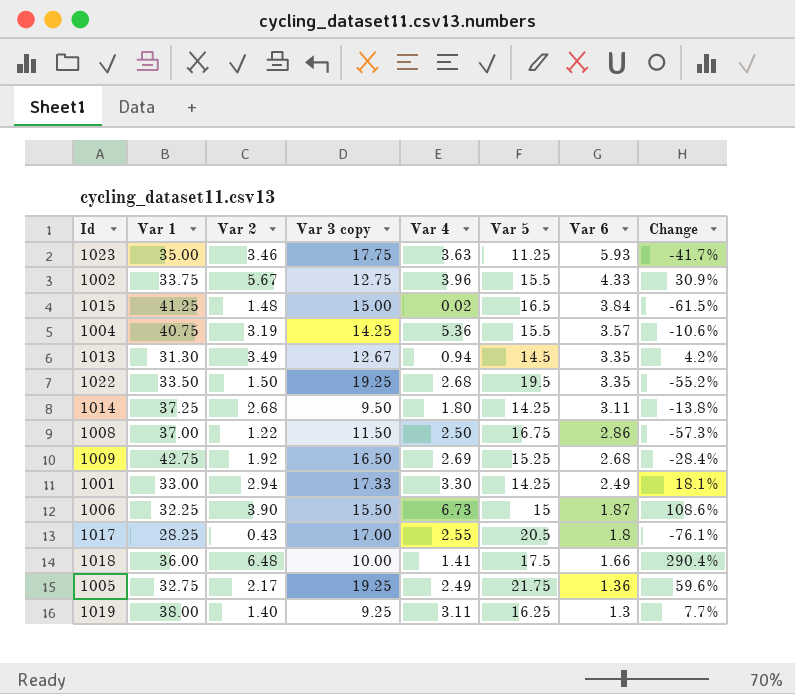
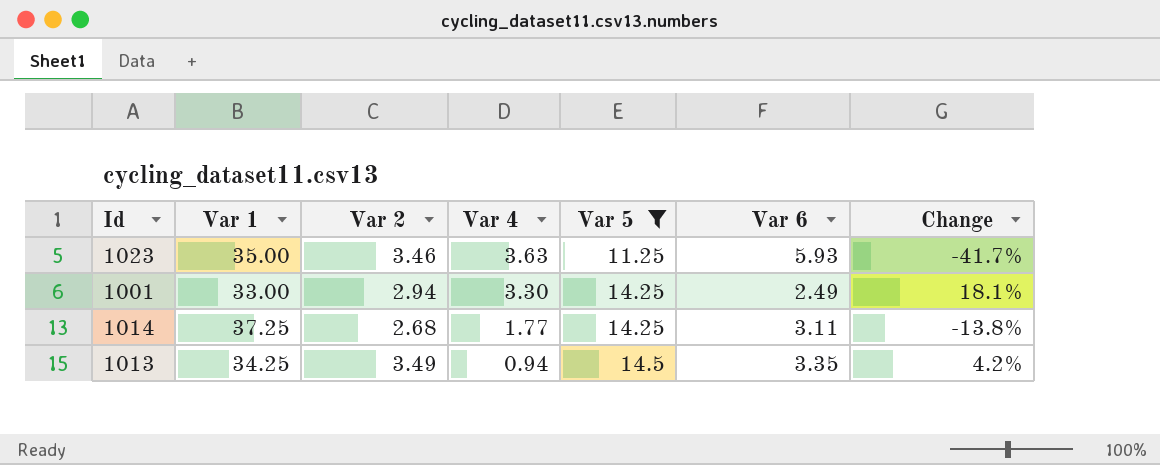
filter: none -> Var 5 <= 14.5
row order: Var 6 descending -> Var 4 descending
column Var 3 copy | position: 4 -> none
1014 | Var 4: 1.80 -> 1.77
1013 | Var 1: 31.30 -> 34.25

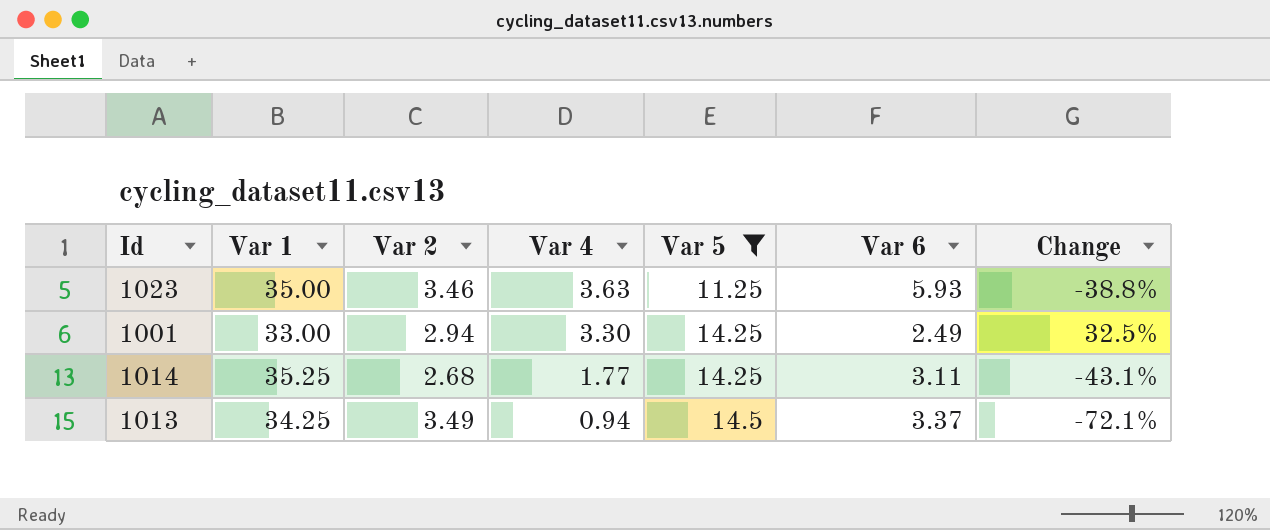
column Change | formula: ([Var 2] - [Var 6]) / [Var 6] -> ([Var 4] - [Var 6]) / [Var 6]
1014 | Var 1: 37.25 -> 35.25
1013 | Var 6: 3.35 -> 3.37

